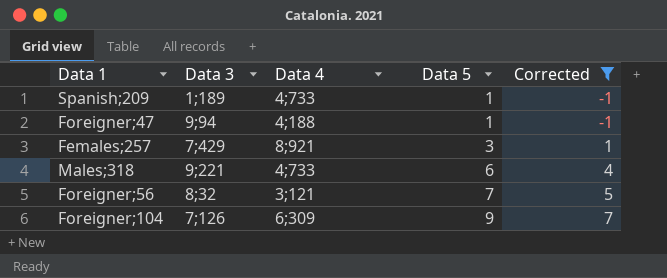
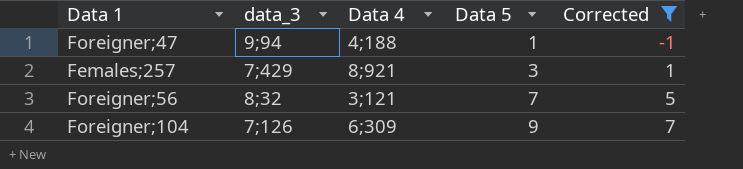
column name: Data 3 -> data_3
row Spanish;209: 1;189 | 4;733 | 1 | -1 -> none
row Males;318: 9;221 | 4;733 | 6 | 4 -> none

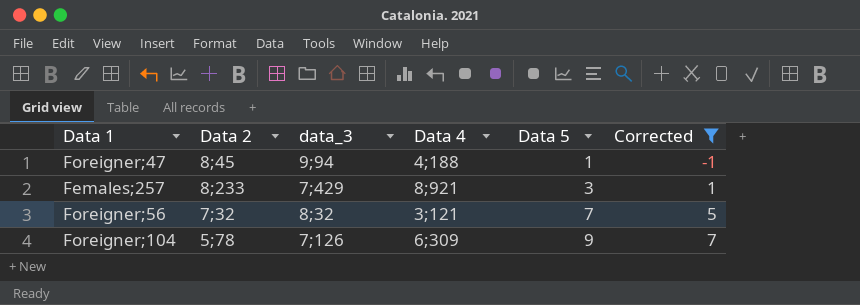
column Data 2 | position: none -> 2

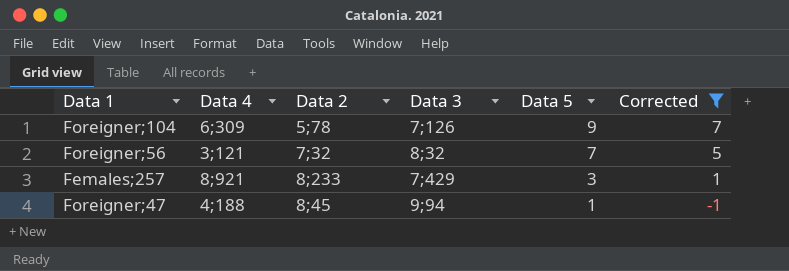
row order: Data 5 ascending -> Data 5 descending
column Data 4 | position: 4 -> 2
column name: data_3 -> Data 3

